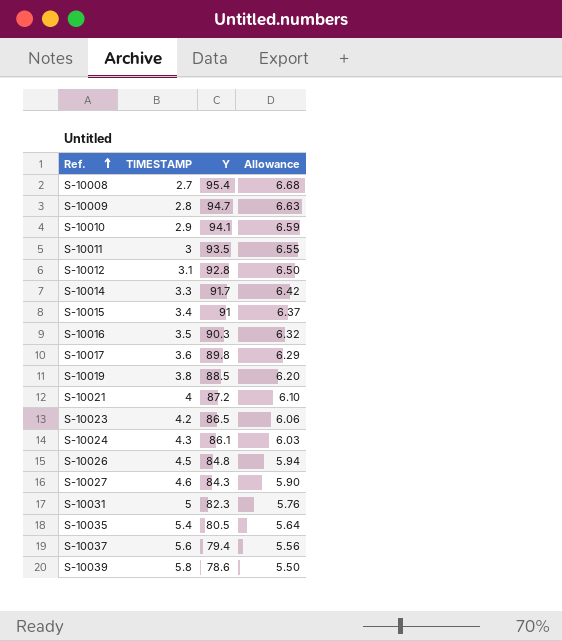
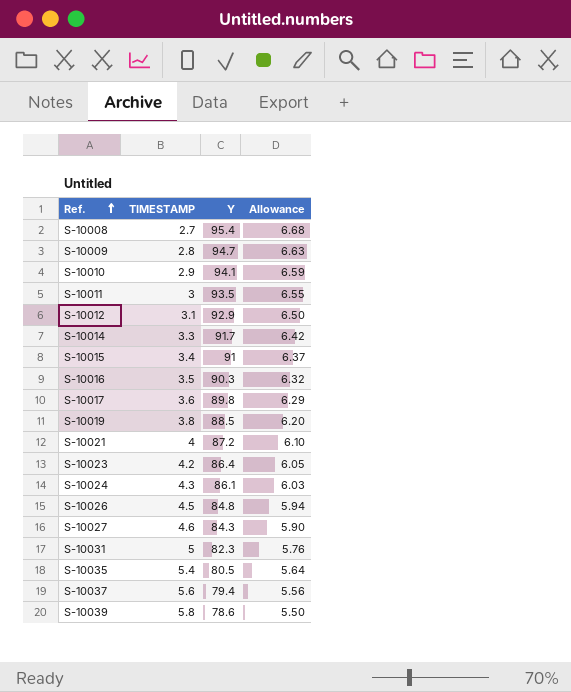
S-10012 | Y: 92.8 -> 92.9
S-10023 | Y: 86.5 -> 86.4
S-10023 | Allowance: 6.06 -> 6.05

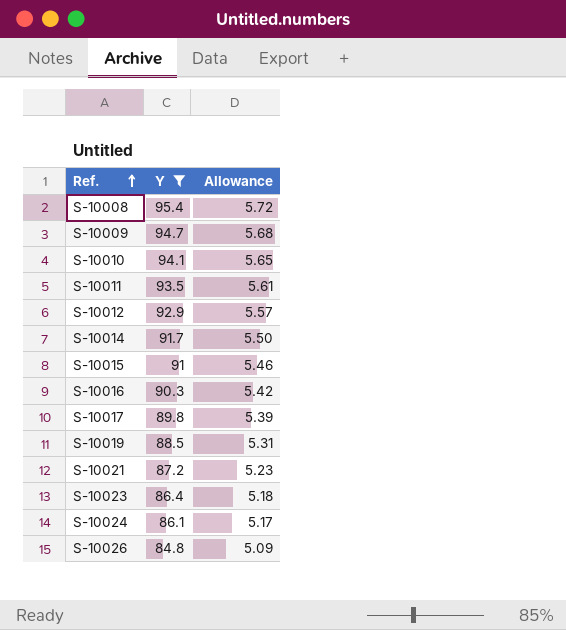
filter: none -> Y >= 84.8
column TIMESTAMP | position: 2 -> none
column Allowance | formula: [Y] * 0.07 -> [Y] * 0.06

